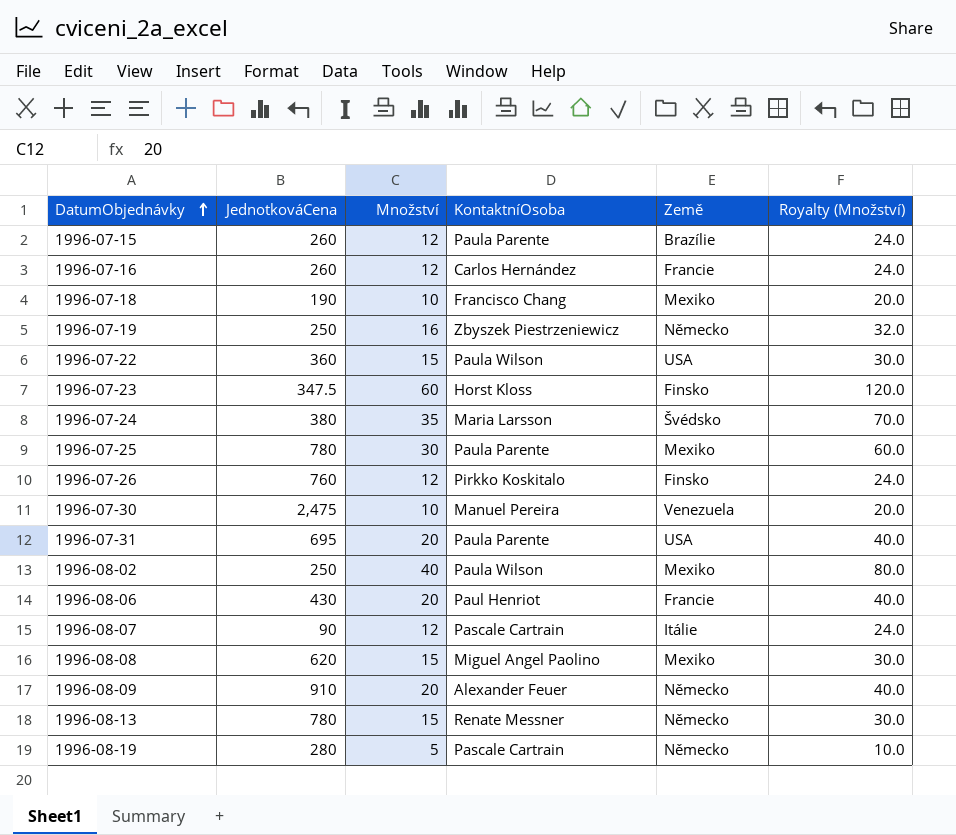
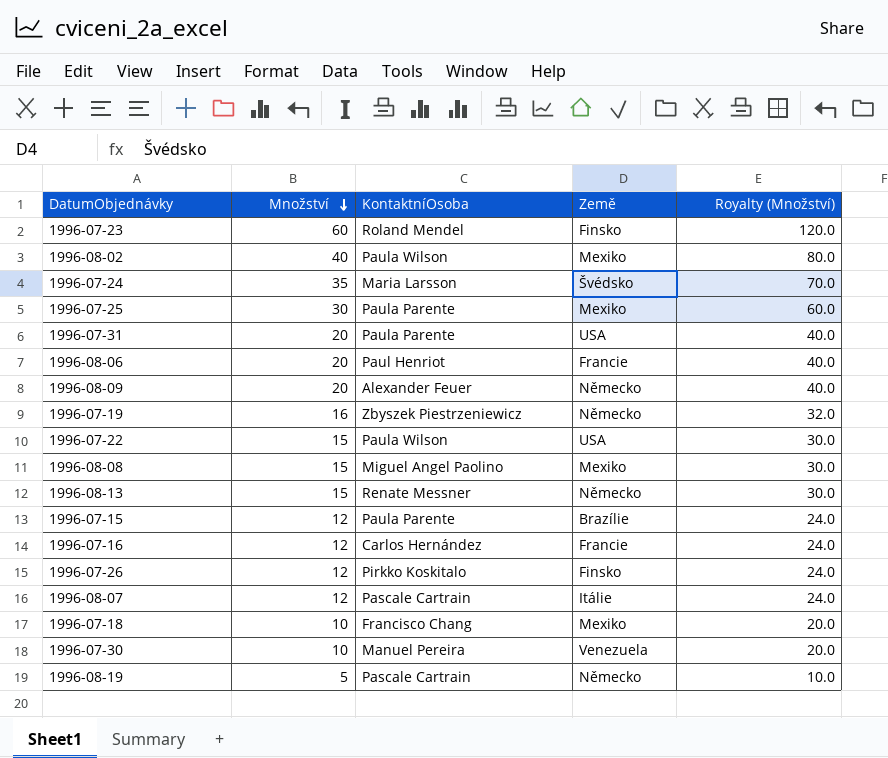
row order: DatumObjednávky ascending -> Množství descending
column JednotkováCena | position: 2 -> none
1996-07-23 | KontaktníOsoba: Horst Kloss -> Roland Mendel

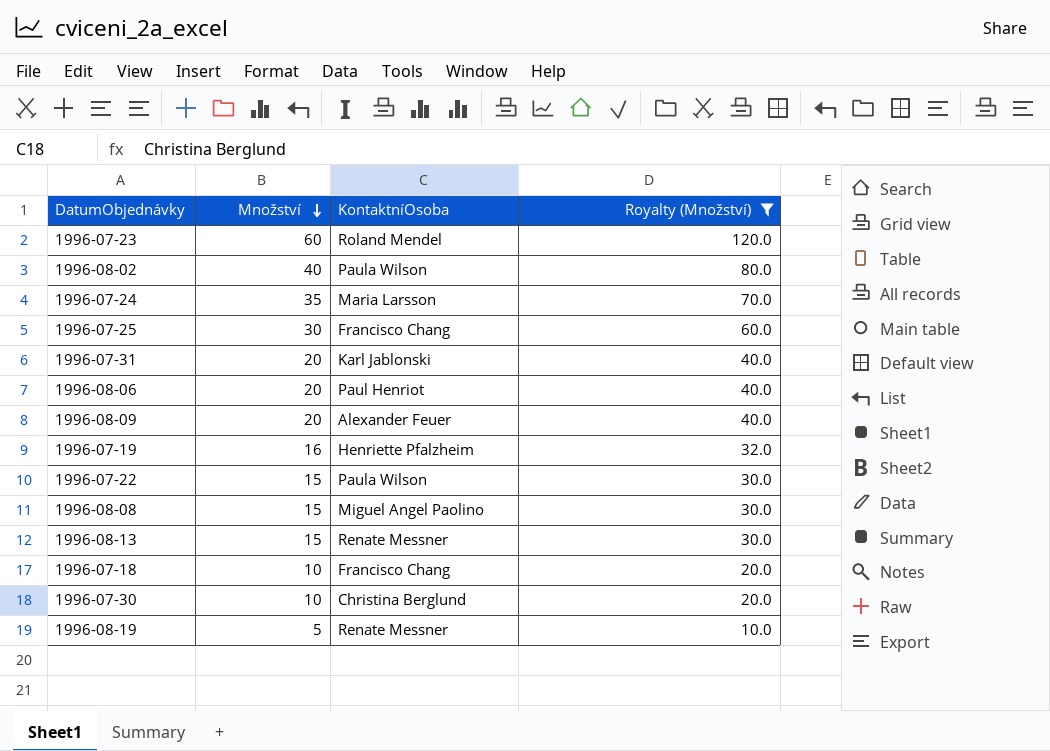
filter: none -> Royalty (Množství) != 24.0
column Země | position: 4 -> none
1996-07-25 | KontaktníOsoba: Paula Parente -> Francisco Chang
1996-07-31 | KontaktníOsoba: Paula Parente -> Karl Jablonski
1996-07-19 | KontaktníOsoba: Zbyszek Piestrzeniewicz -> Henriette Pfalzheim
1996-07-30 | KontaktníOsoba: Manuel Pereira -> Christina Berglund
1996-08-19 | KontaktníOsoba: Pascale Cartrain -> Renate Messner

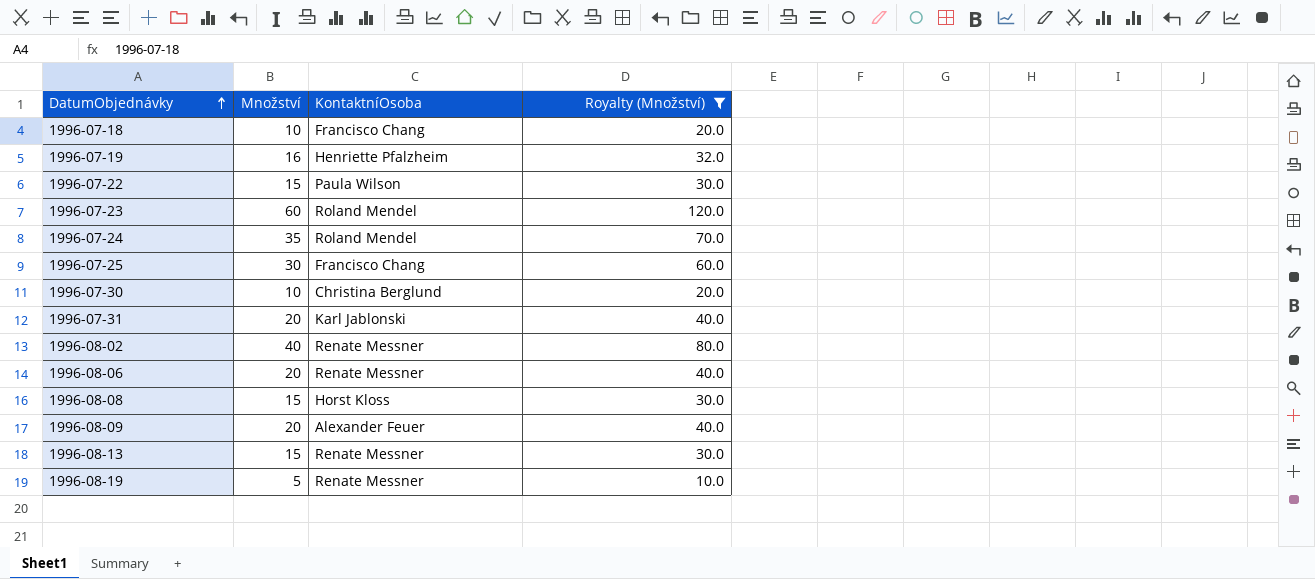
row order: Množství descending -> DatumObjednávky ascending
1996-07-24 | KontaktníOsoba: Maria Larsson -> Roland Mendel
1996-08-02 | KontaktníOsoba: Paula Wilson -> Renate Messner
1996-08-06 | KontaktníOsoba: Paul Henriot -> Renate Messner
1996-08-08 | KontaktníOsoba: Miguel Angel Paolino -> Horst Kloss

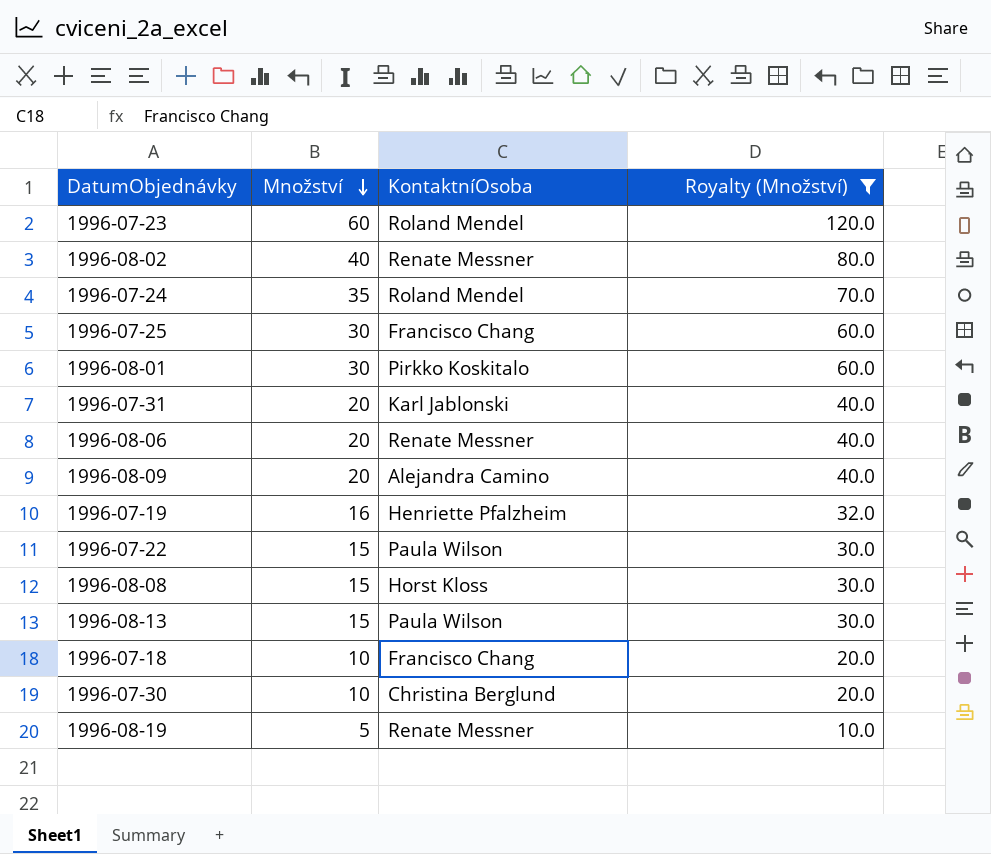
row order: DatumObjednávky ascending -> Množství descending
row 1996-08-01: none -> 30 | Pirkko Koskitalo | 60.0
1996-08-09 | KontaktníOsoba: Alexander Feuer -> Alejandra Camino
1996-08-13 | KontaktníOsoba: Renate Messner -> Paula Wilson

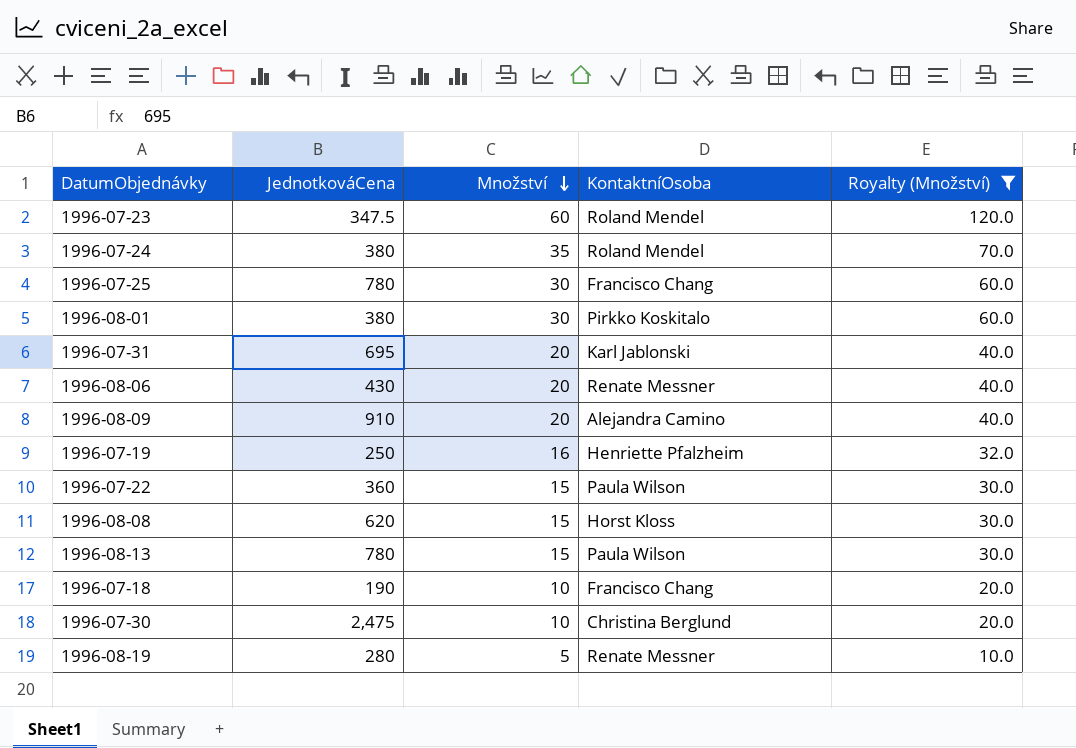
column JednotkováCena | position: none -> 2
row 1996-08-02: 40 | Renate Messner | 80.0 -> none

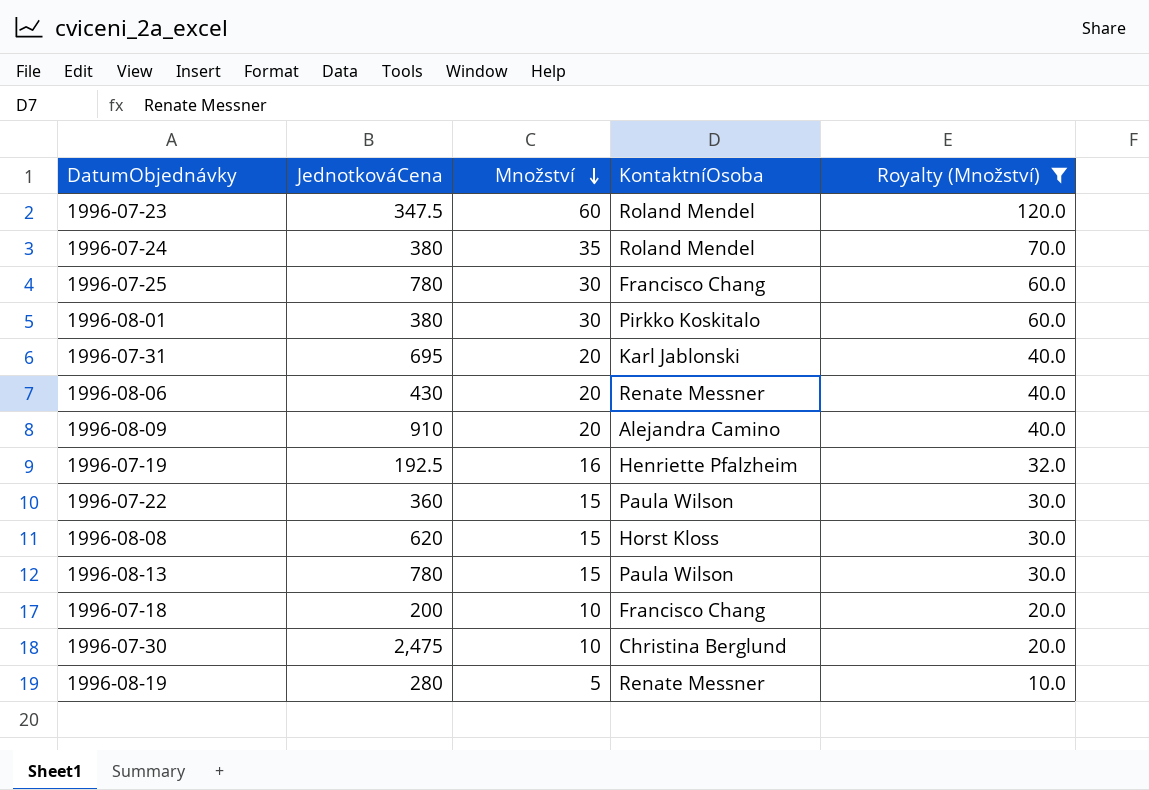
1996-07-19 | JednotkováCena: 250 -> 192.5
1996-07-18 | JednotkováCena: 190 -> 200

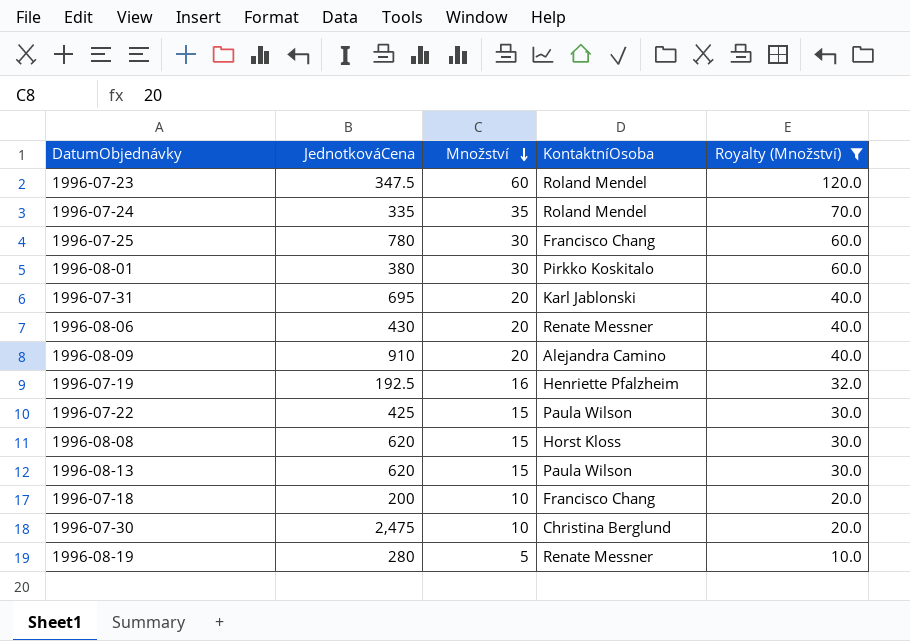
1996-07-24 | JednotkováCena: 380 -> 335
1996-07-22 | JednotkováCena: 360 -> 425
1996-08-13 | JednotkováCena: 780 -> 620

